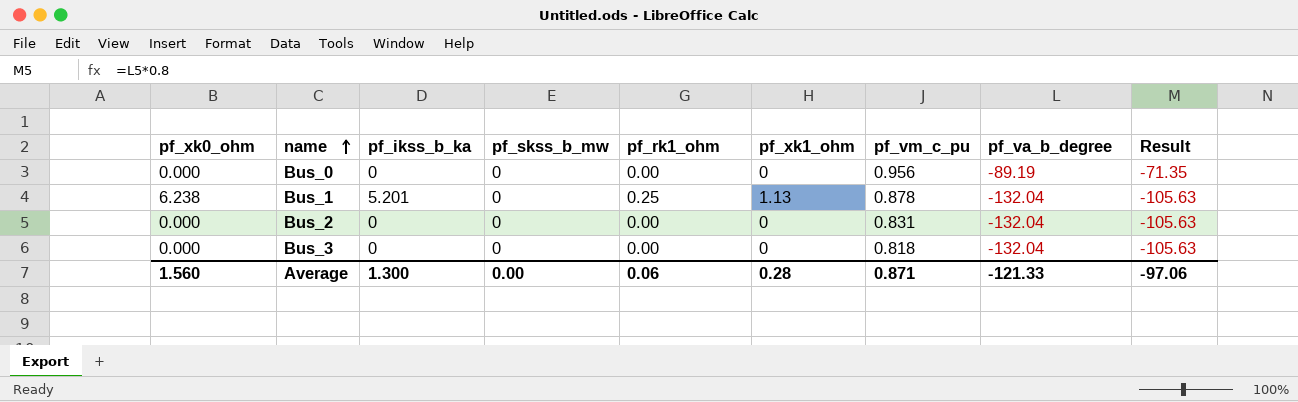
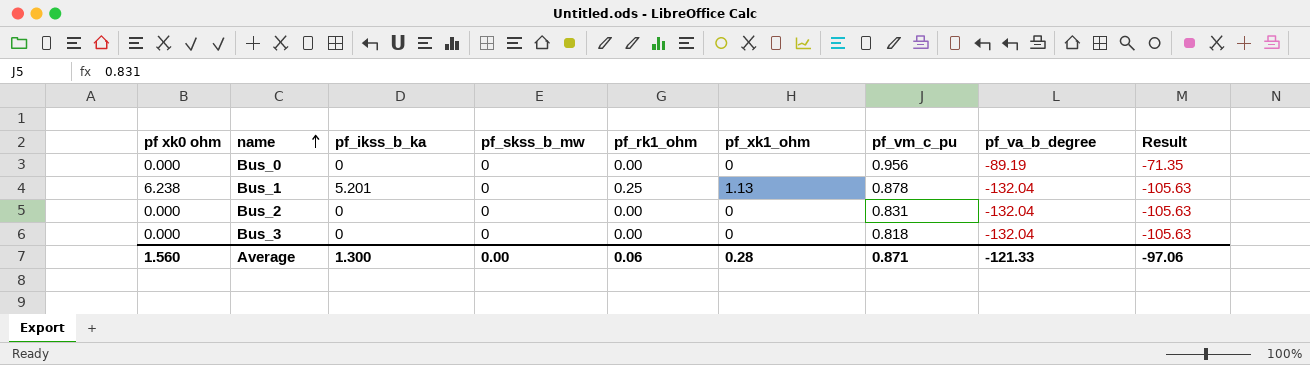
column name: pf_xk0_ohm -> pf xk0 ohm

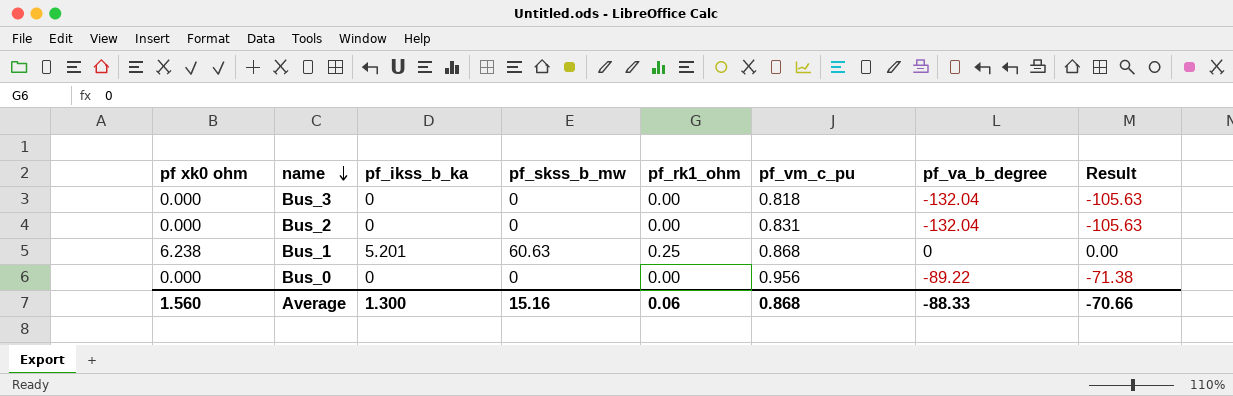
row order: name ascending -> name descending
column pf_xk1_ohm | position: 6 -> none
Bus_1 | pf_skss_b_mw: 0 -> 60.63
Bus_1 | pf_vm_c_pu: 0.878 -> 0.868
Bus_1 | pf_va_b_degree: -132.04 -> 0
Bus_1 | Result: -105.63 -> 0.00
Bus_0 | pf_va_b_degree: -89.19 -> -89.22
Bus_0 | Result: -71.35 -> -71.38
Average | pf_skss_b_mw: 0.00 -> 15.16
Average | pf_vm_c_pu: 0.871 -> 0.868
Average | pf_va_b_degree: -121.33 -> -88.33
Average | Result: -97.06 -> -70.66

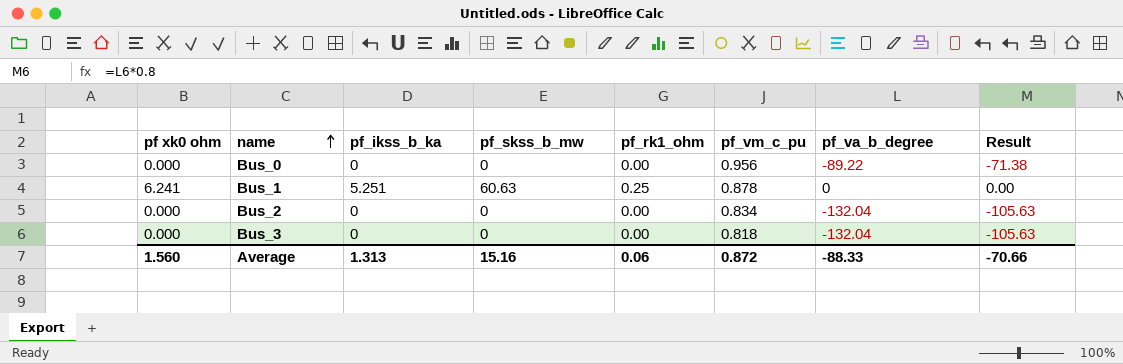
row order: name descending -> name ascending
Bus_1 | pf xk0 ohm: 6.238 -> 6.241
Bus_1 | pf_ikss_b_ka: 5.201 -> 5.251
Bus_1 | pf_vm_c_pu: 0.868 -> 0.878
Bus_2 | pf_vm_c_pu: 0.831 -> 0.834
Average | pf_ikss_b_ka: 1.300 -> 1.313
Average | pf_vm_c_pu: 0.868 -> 0.872

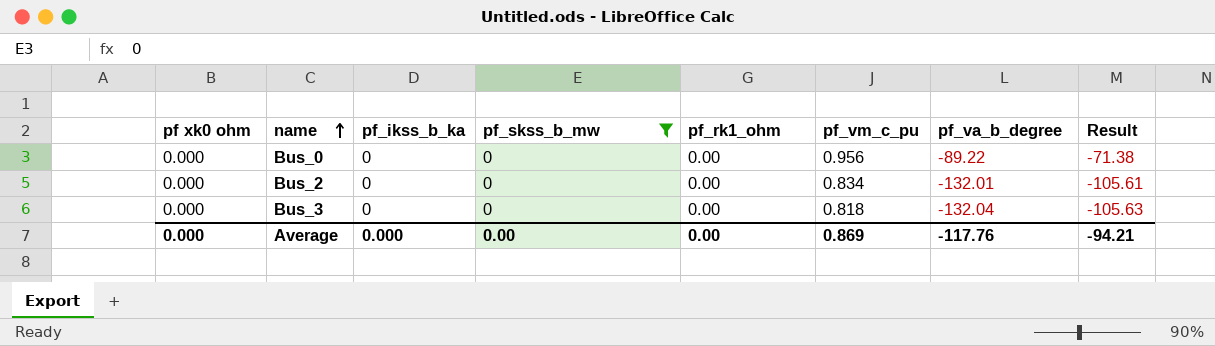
filter: none -> pf_skss_b_mw = 0
Bus_2 | pf_va_b_degree: -132.04 -> -132.01
Bus_2 | Result: -105.63 -> -105.61
Average | pf xk0 ohm: 1.560 -> 0.000
Average | pf_ikss_b_ka: 1.313 -> 0.000
Average | pf_skss_b_mw: 15.16 -> 0.00
Average | pf_rk1_ohm: 0.06 -> 0.00
Average | pf_vm_c_pu: 0.872 -> 0.869
Average | pf_va_b_degree: -88.33 -> -117.76
Average | Result: -70.66 -> -94.21

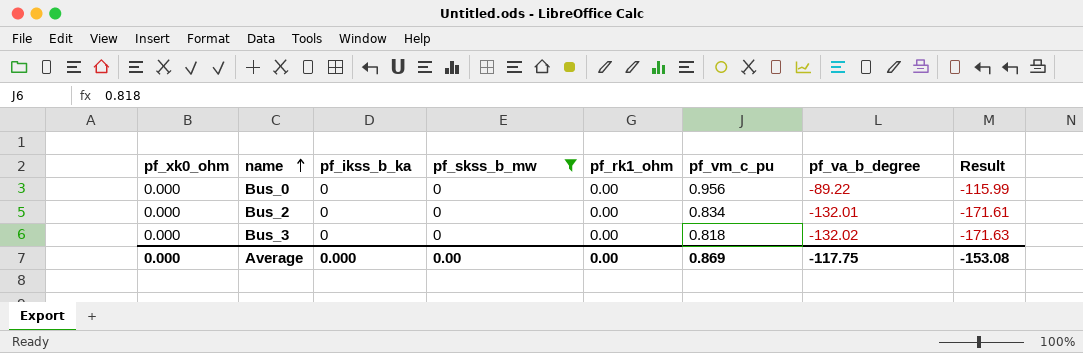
column name: pf xk0 ohm -> pf_xk0_ohm
column Result | formula: [pf_va_b_degree] * 0.8 -> [pf_va_b_degree] * 1.3
Bus_3 | pf_va_b_degree: -132.04 -> -132.02
Average | pf_va_b_degree: -117.76 -> -117.75
Average | Result: -94.21 -> -153.08

